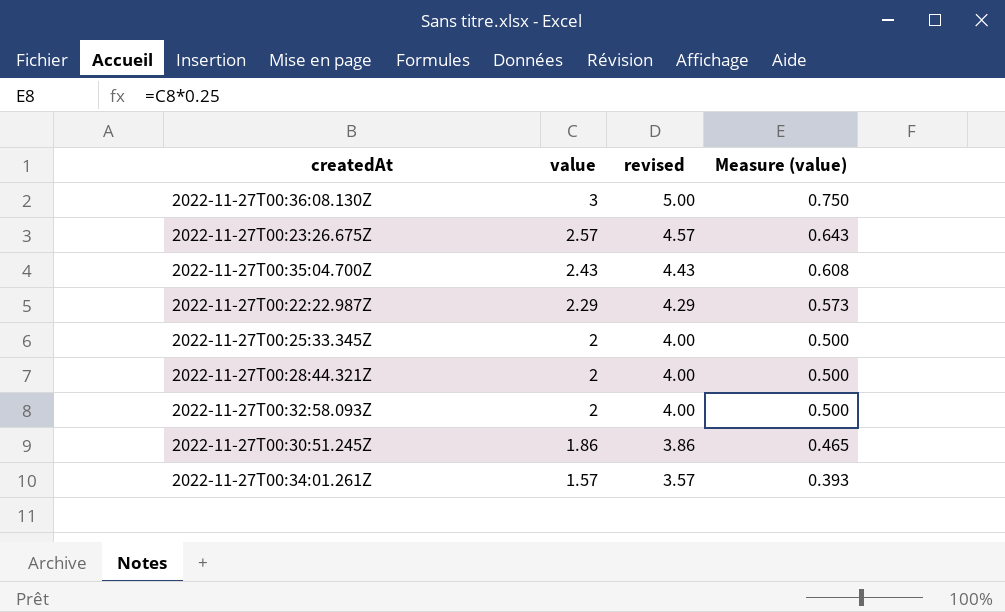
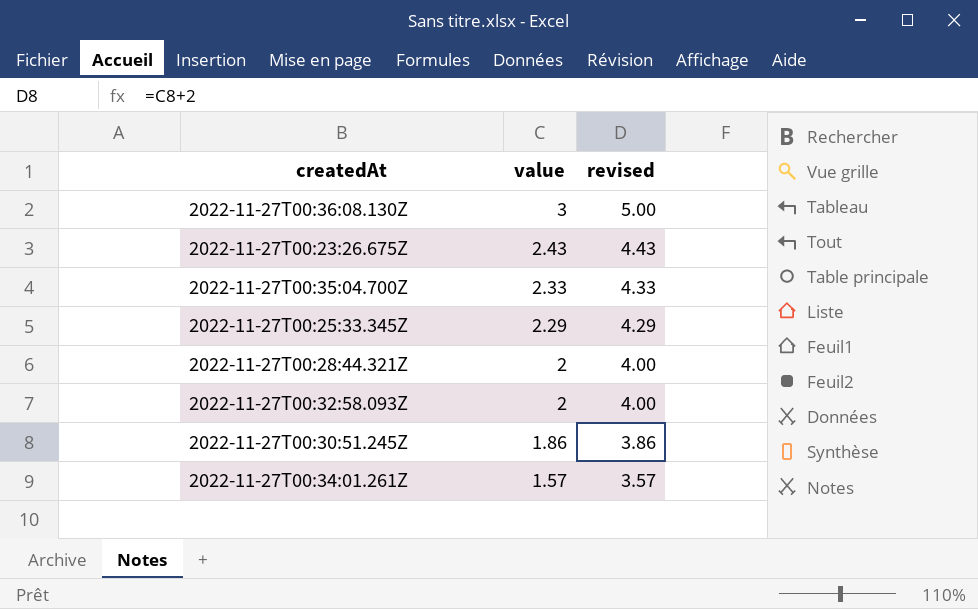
column Measure (value) | formula: [value] * 0.25 -> none
row 2022-11-27T00:22:22.987Z: 2.29 | 4.29 | 0.573 -> none
2022-11-27T00:23:26.675Z | value: 2.57 -> 2.43
2022-11-27T00:23:26.675Z | revised: 4.57 -> 4.43
2022-11-27T00:35:04.700Z | value: 2.43 -> 2.33
2022-11-27T00:35:04.700Z | revised: 4.43 -> 4.33
2022-11-27T00:25:33.345Z | value: 2 -> 2.29
2022-11-27T00:25:33.345Z | revised: 4.00 -> 4.29

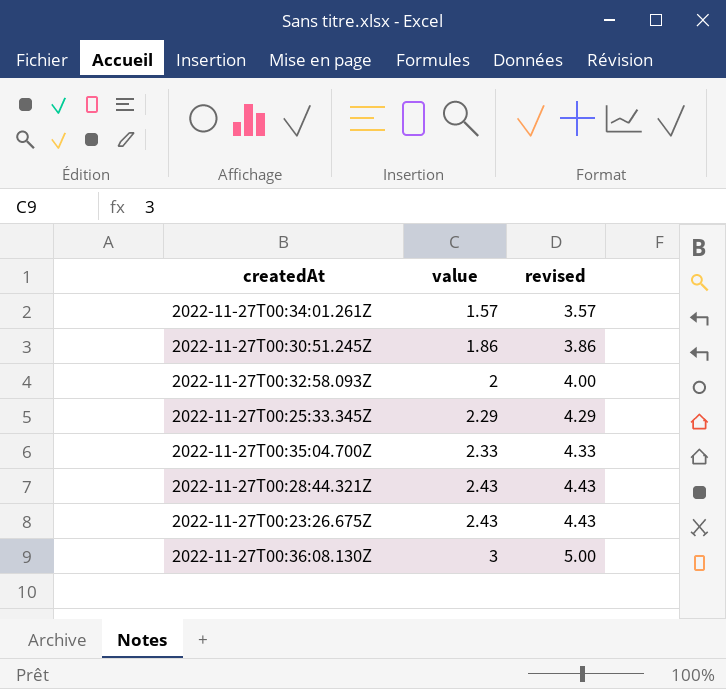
row order: value descending -> value ascending
2022-11-27T00:28:44.321Z | value: 2 -> 2.43
2022-11-27T00:28:44.321Z | revised: 4.00 -> 4.43

